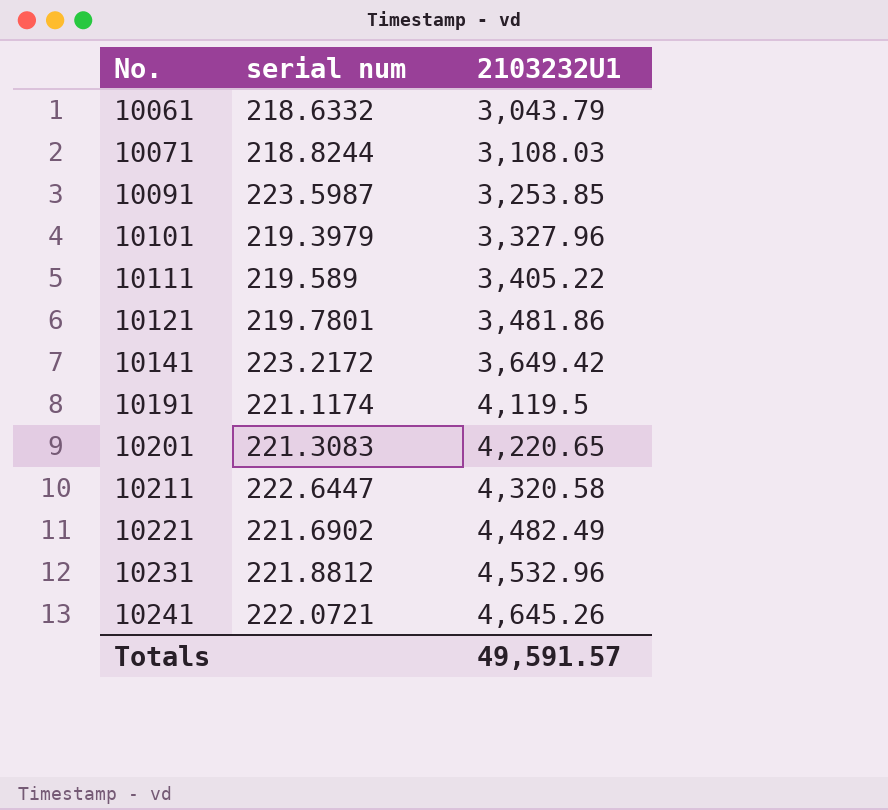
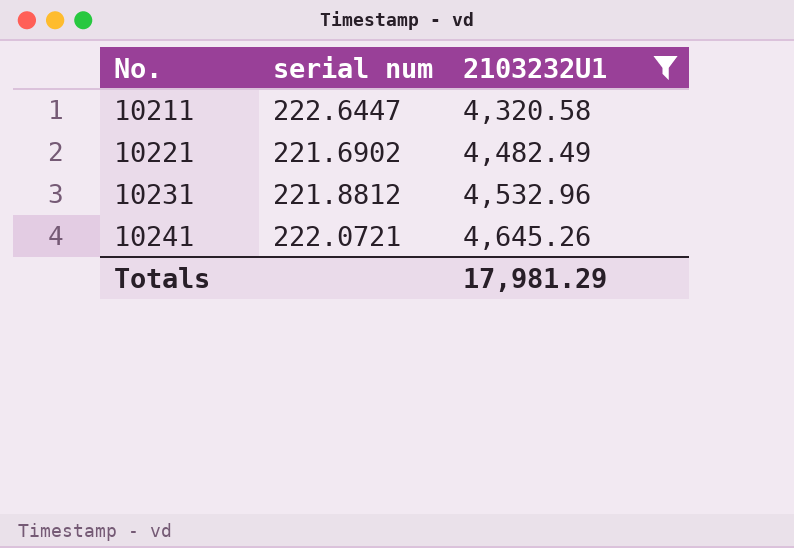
filter: none -> 2103232U1 >= 4,320.58
Totals | 2103232U1: 49,591.57 -> 17,981.29

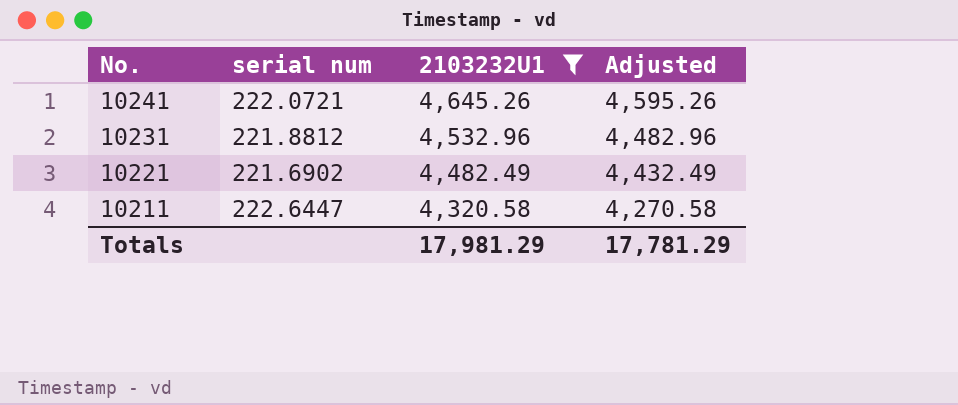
row order: No. ascending -> No. descending
column Adjusted | formula: none -> [2103232U1] - 50

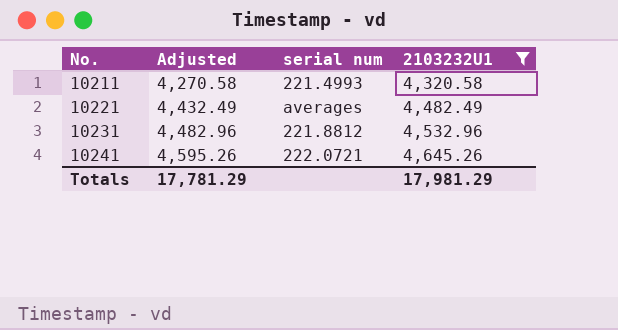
row order: No. descending -> No. ascending
column Adjusted | position: 4 -> 2
10211 | serial num: 222.6447 -> 221.4993
10221 | serial num: 221.6902 -> averages

